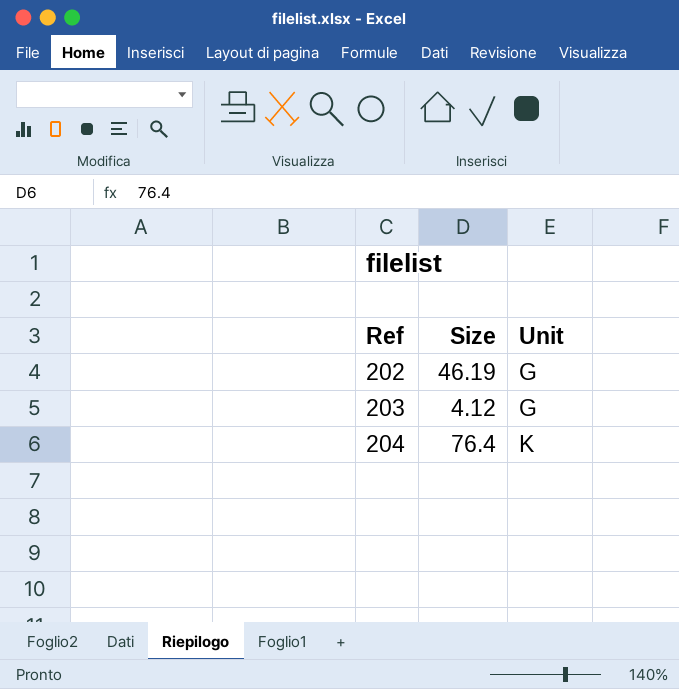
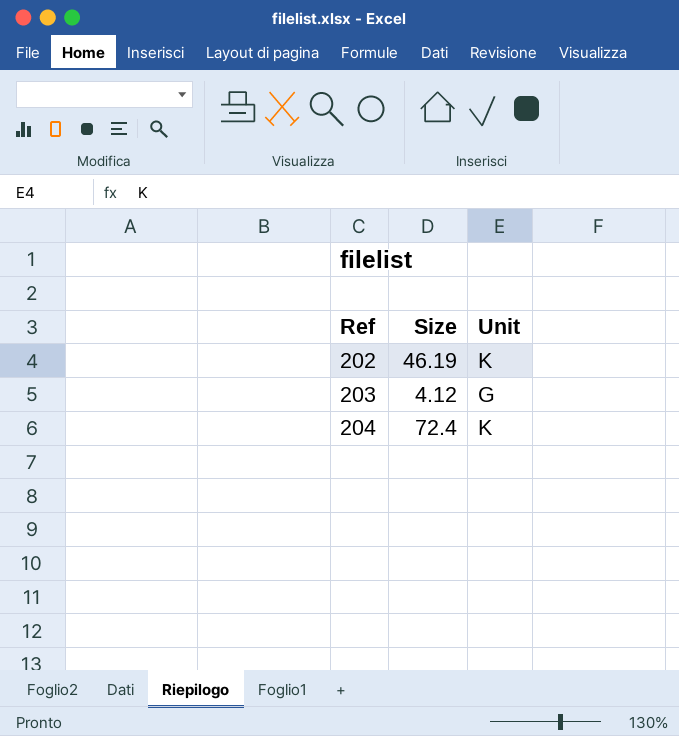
202 | Unit: G -> K
204 | Size: 76.4 -> 72.4

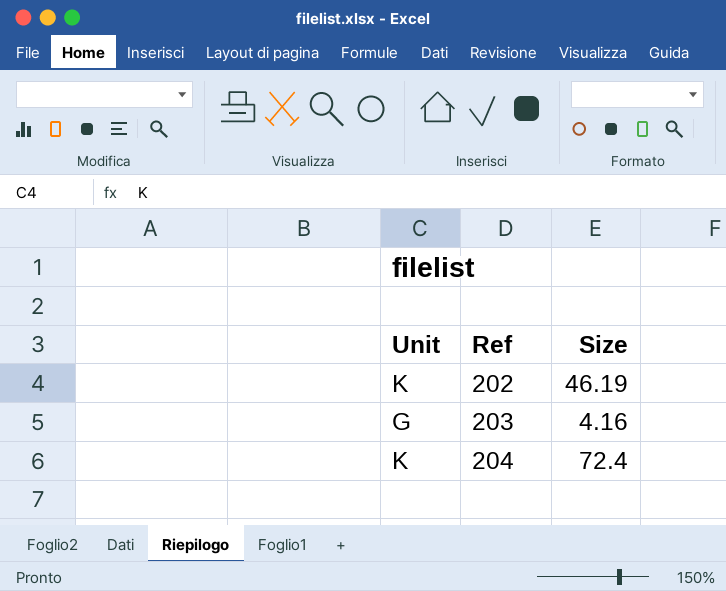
column Unit | position: 3 -> 1
203 | Size: 4.12 -> 4.16

